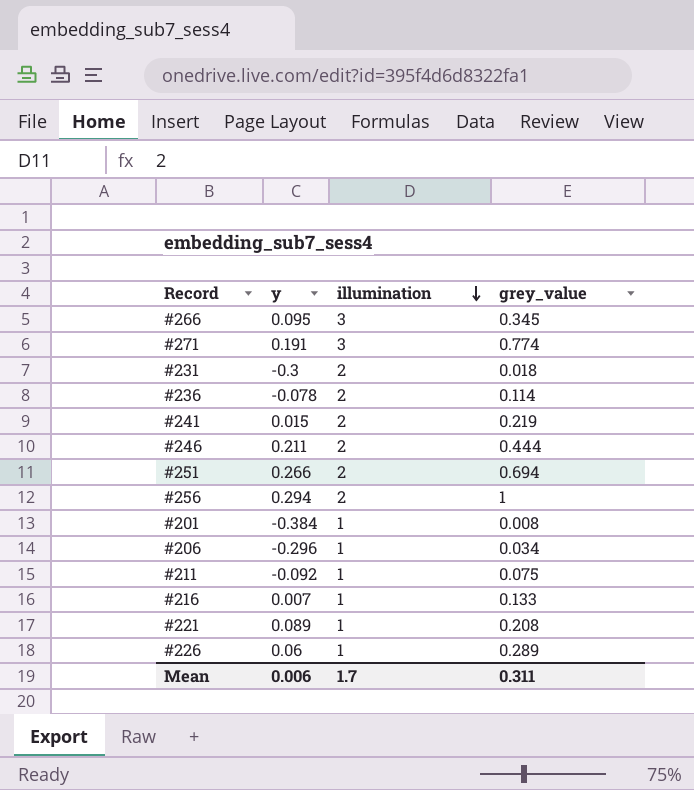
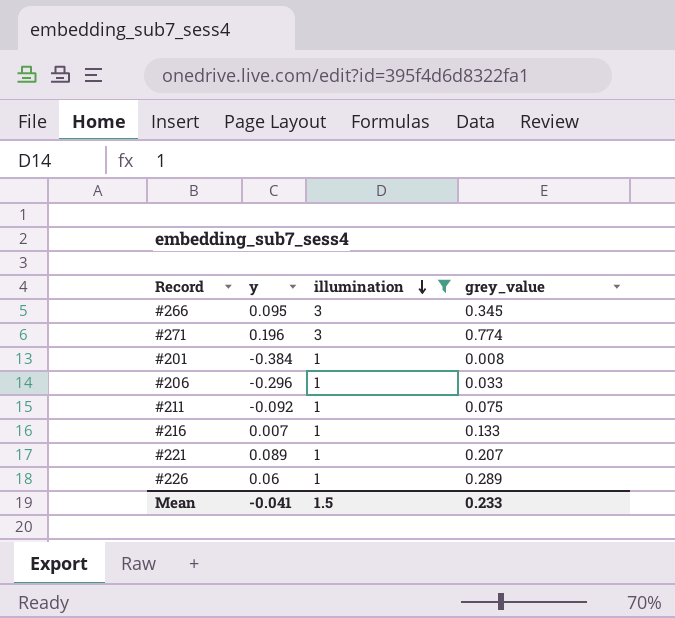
filter: none -> illumination != 2
#271 | y: 0.191 -> 0.196
#206 | grey_value: 0.034 -> 0.033
#221 | grey_value: 0.208 -> 0.207
Mean | y: 0.006 -> -0.041
Mean | illumination: 1.7 -> 1.5
Mean | grey_value: 0.311 -> 0.233

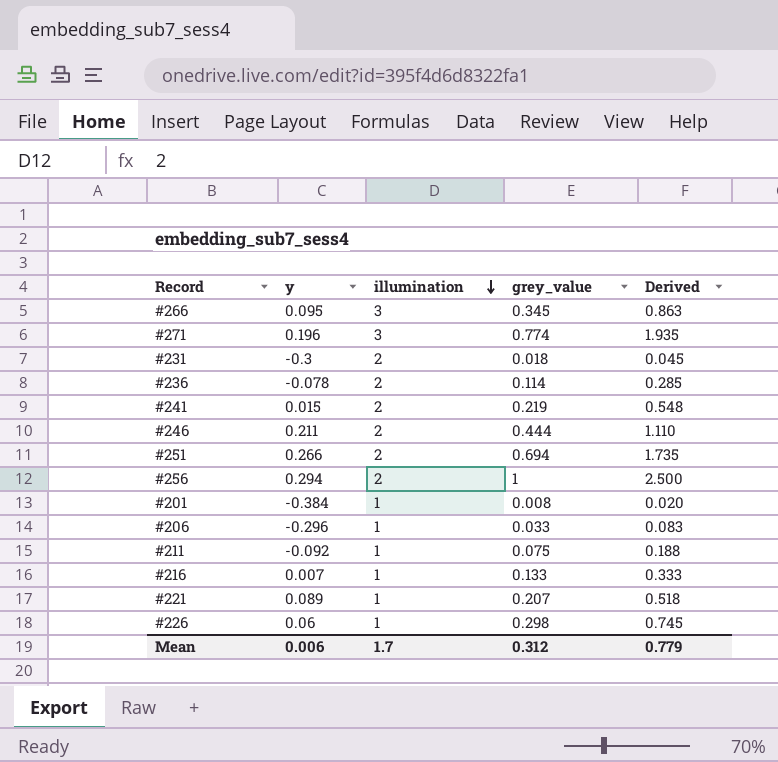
filter: illumination != 2 -> none
column Derived | formula: none -> [grey_value] * 2.5
#226 | grey_value: 0.289 -> 0.298
Mean | y: -0.041 -> 0.006
Mean | illumination: 1.5 -> 1.7
Mean | grey_value: 0.233 -> 0.312

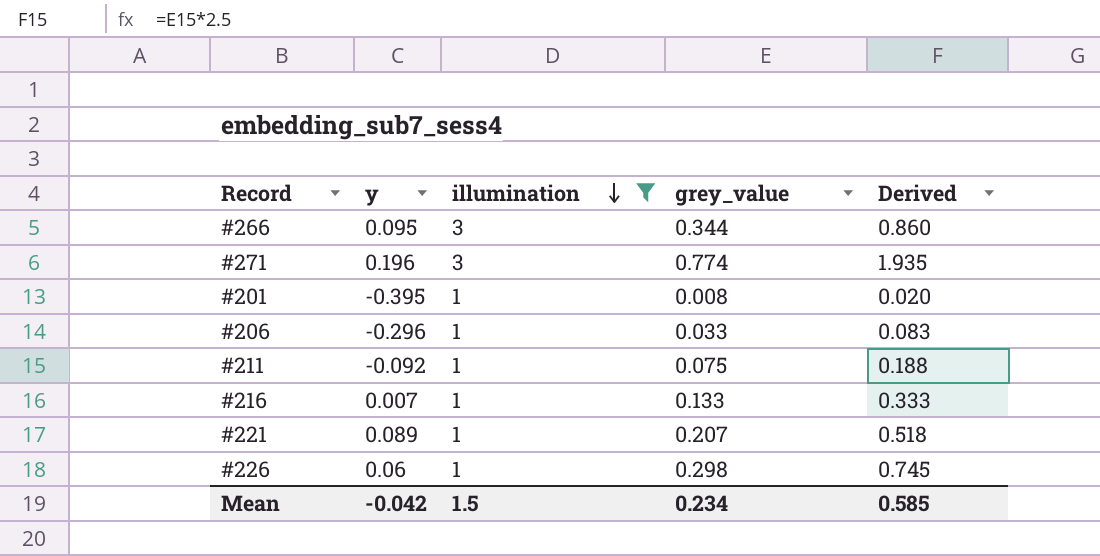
filter: none -> illumination != 2
#266 | grey_value: 0.345 -> 0.344
#266 | Derived: 0.863 -> 0.860
#201 | y: -0.384 -> -0.395
Mean | y: 0.006 -> -0.042
Mean | illumination: 1.7 -> 1.5
Mean | grey_value: 0.312 -> 0.234
Mean | Derived: 0.779 -> 0.585

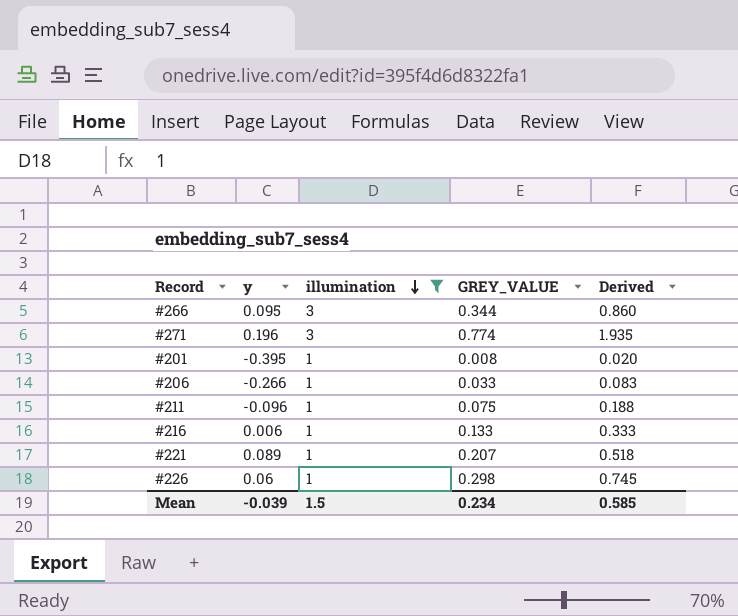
column name: grey_value -> GREY_VALUE
#206 | y: -0.296 -> -0.266
#211 | y: -0.092 -> -0.096
#216 | y: 0.007 -> 0.006
Mean | y: -0.042 -> -0.039

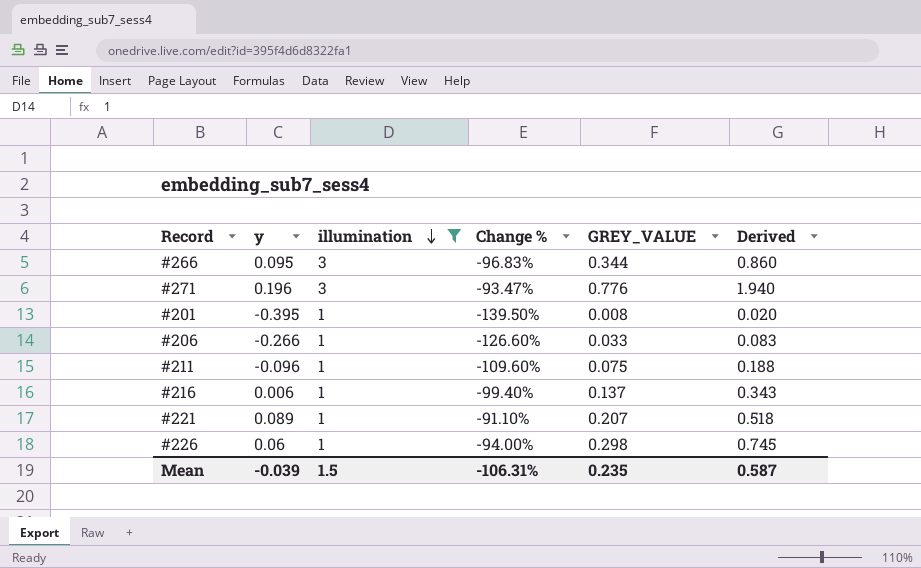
column Change % | formula: none -> ([y] - [illumination]) / [illumination]
#271 | GREY_VALUE: 0.774 -> 0.776
#271 | Derived: 1.935 -> 1.940
#216 | GREY_VALUE: 0.133 -> 0.137
#216 | Derived: 0.333 -> 0.343
Mean | GREY_VALUE: 0.234 -> 0.235
Mean | Derived: 0.585 -> 0.587

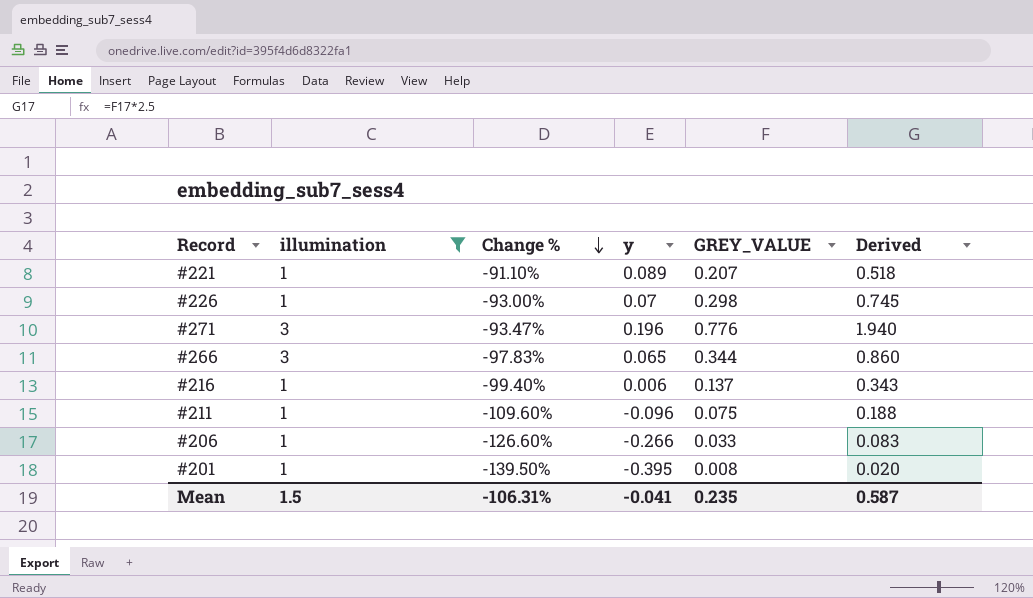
row order: illumination descending -> Change % descending
column y | position: 2 -> 4
#226 | Change %: -94.00% -> -93.00%
#226 | y: 0.06 -> 0.07
#266 | Change %: -96.83% -> -97.83%
#266 | y: 0.095 -> 0.065
Mean | y: -0.039 -> -0.041

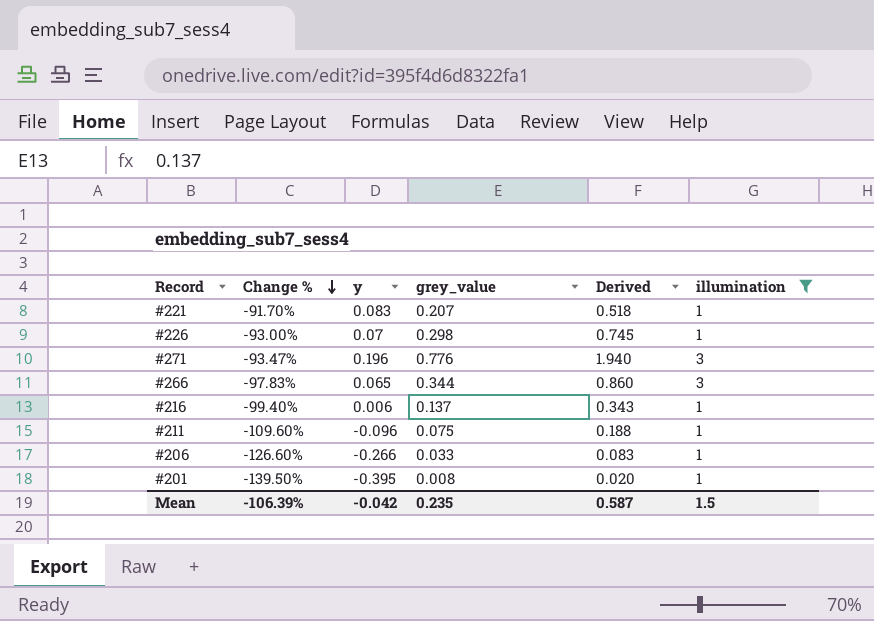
column name: GREY_VALUE -> grey_value
column illumination | position: 2 -> 6
#221 | Change %: -91.10% -> -91.70%
#221 | y: 0.089 -> 0.083
Mean | Change %: -106.31% -> -106.39%
Mean | y: -0.041 -> -0.042

